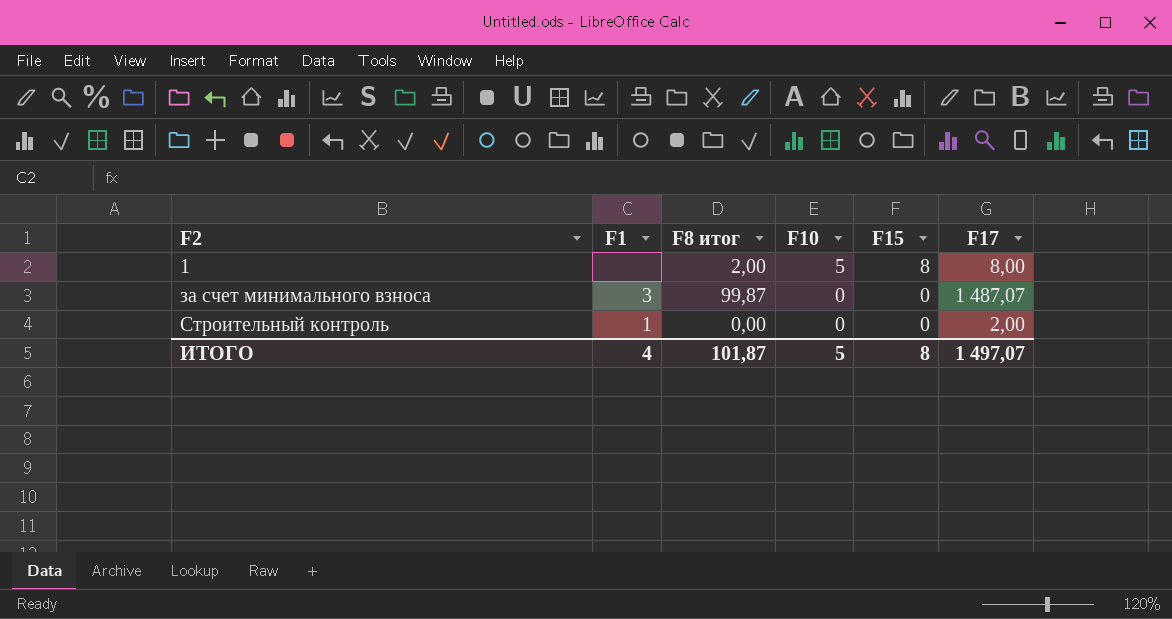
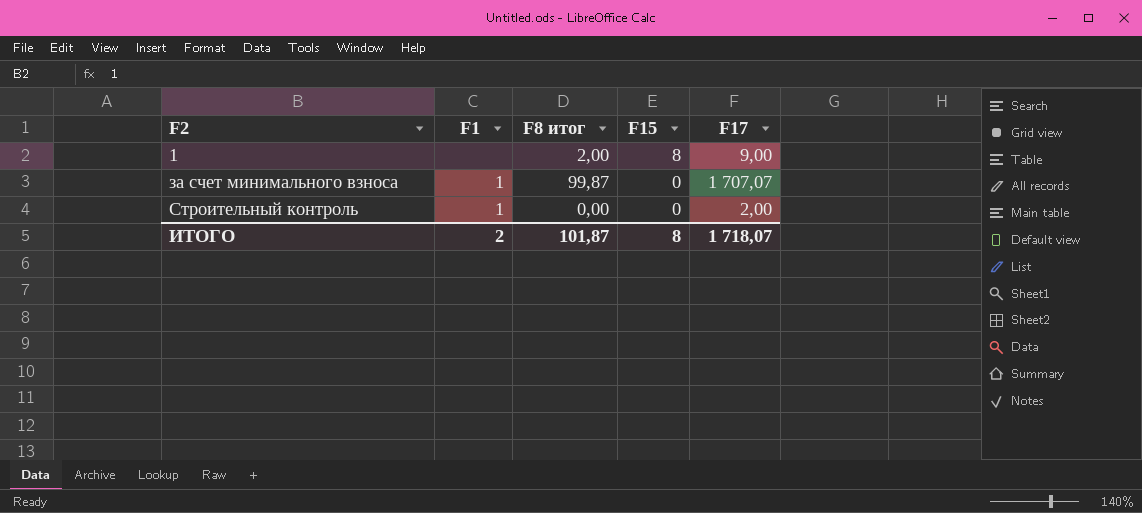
column F10 | position: 4 -> none
1 | F17: 8,00 -> 9,00
за счет минимального взноса | F1: 3 -> 1
за счет минимального взноса | F17: 1 487,07 -> 1 707,07
ИТОГО | F1: 4 -> 2
ИТОГО | F17: 1 497,07 -> 1 718,07

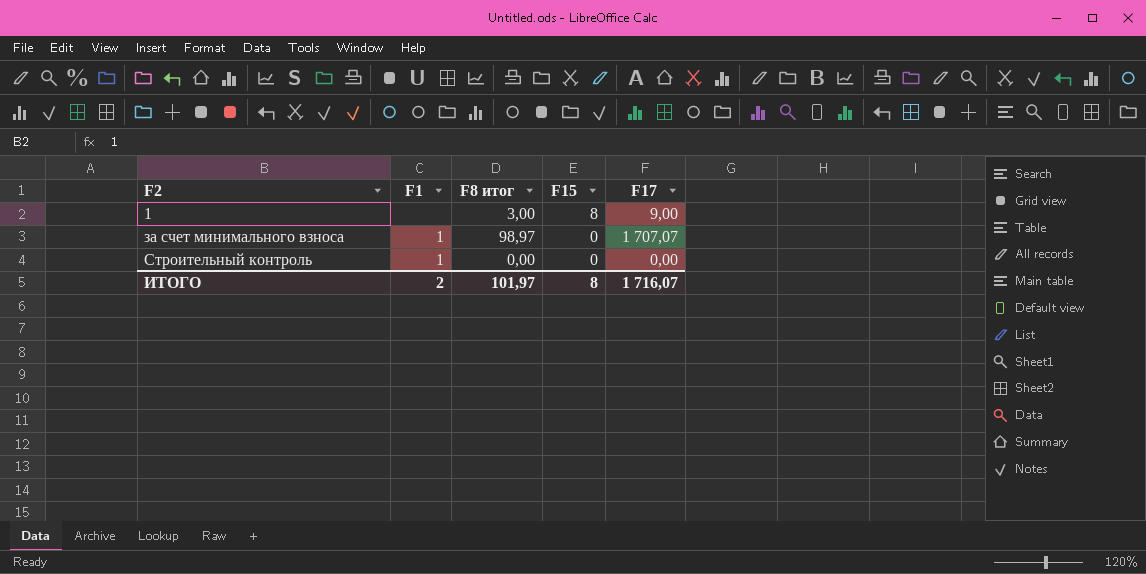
1 | F8 итог: 2,00 -> 3,00
за счет минимального взноса | F8 итог: 99,87 -> 98,97
Строительный контроль | F17: 2,00 -> 0,00
ИТОГО | F8 итог: 101,87 -> 101,97
ИТОГО | F17: 1 718,07 -> 1 716,07

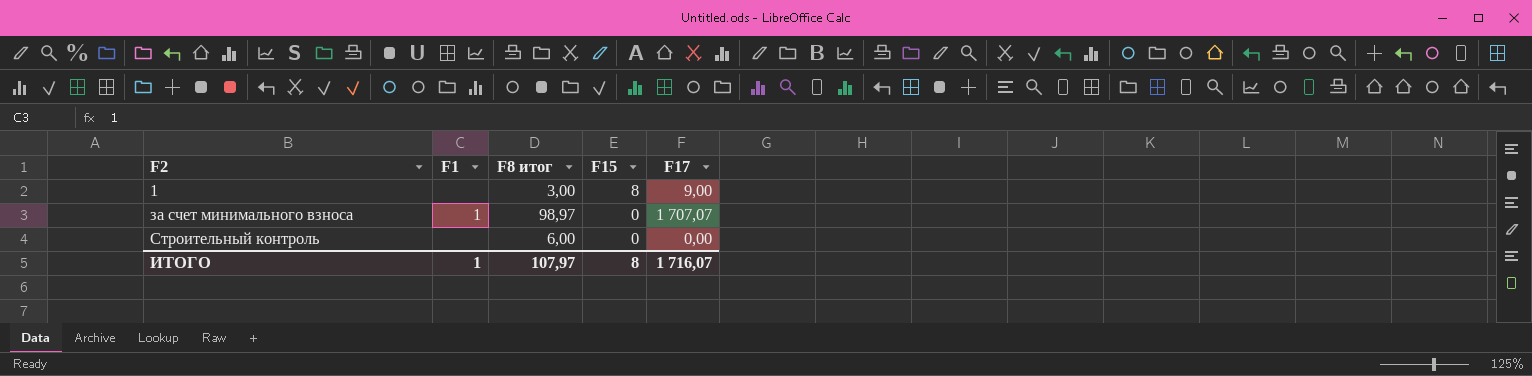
Строительный контроль | F1: 1 -> none
Строительный контроль | F8 итог: 0,00 -> 6,00
ИТОГО | F1: 2 -> 1
ИТОГО | F8 итог: 101,97 -> 107,97

